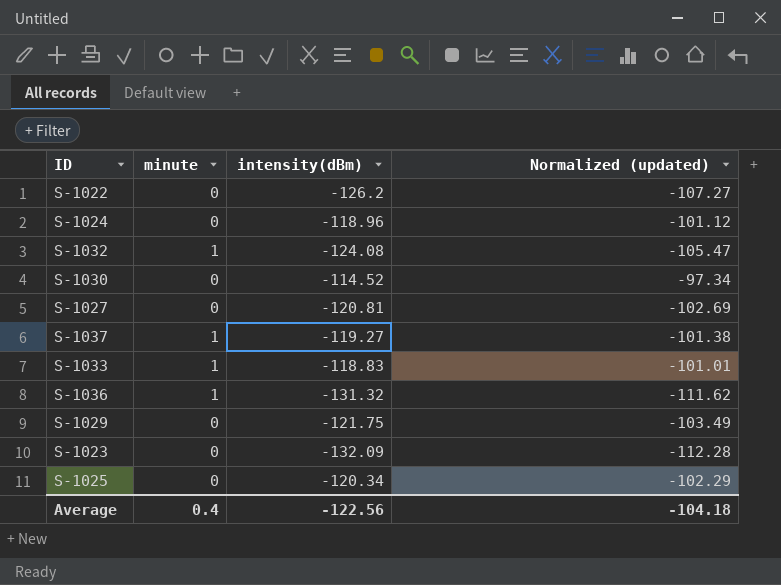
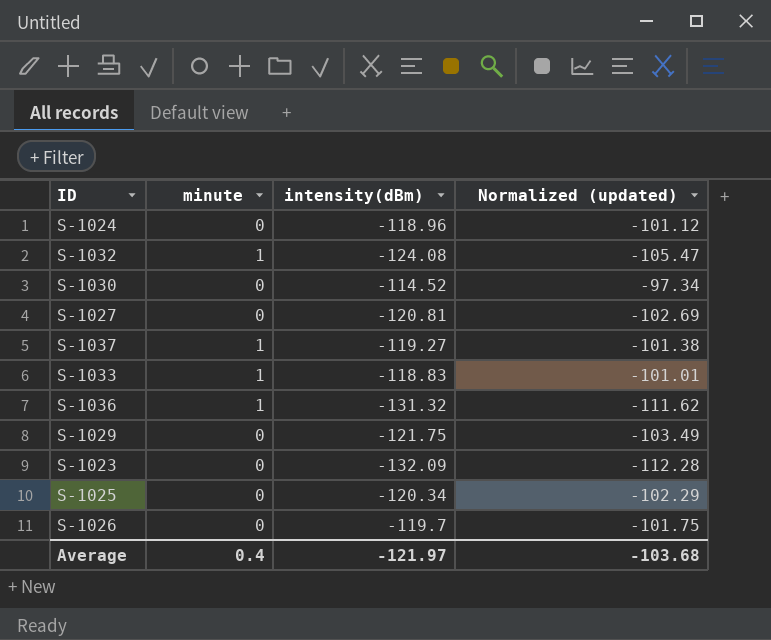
row S-1022: 0 | -126.2 | -107.27 -> none
row S-1026: none -> 0 | -119.7 | -101.75
Average | intensity(dBm): -122.56 -> -121.97
Average | Normalized (updated): -104.18 -> -103.68

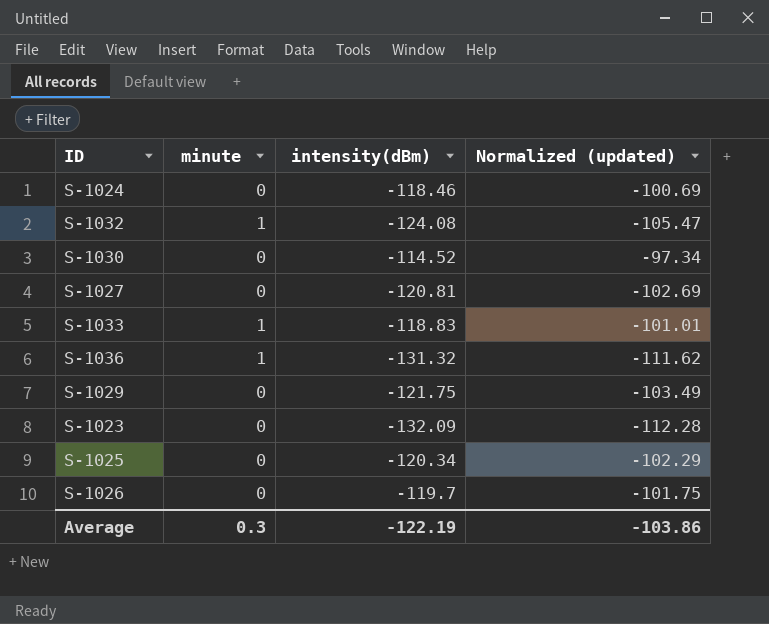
row S-1037: 1 | -119.27 | -101.38 -> none
S-1024 | intensity(dBm): -118.96 -> -118.46
S-1024 | Normalized (updated): -101.12 -> -100.69
Average | minute: 0.4 -> 0.3
Average | intensity(dBm): -121.97 -> -122.19
Average | Normalized (updated): -103.68 -> -103.86

